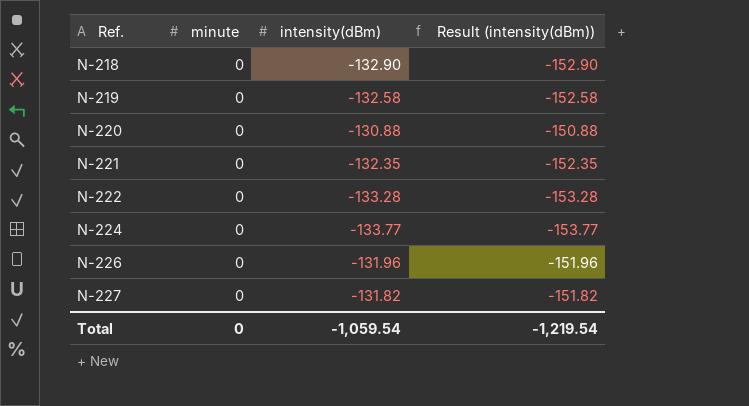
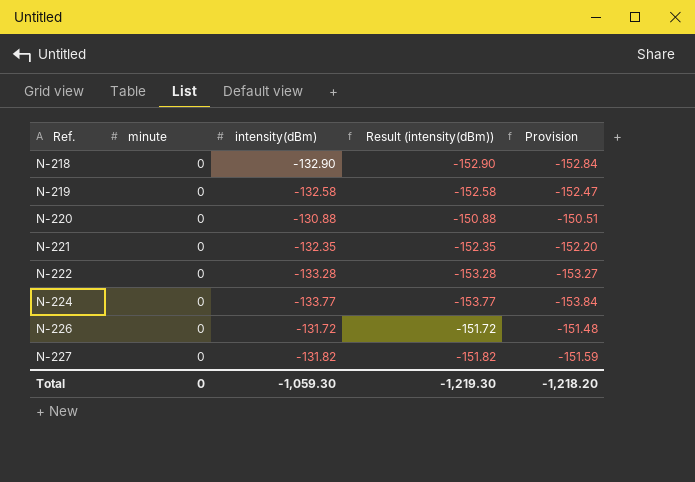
column Provision | formula: none -> [intensity(dBm)] * 1.15
N-226 | intensity(dBm): -131.96 -> -131.72
N-226 | Result (intensity(dBm)): -151.96 -> -151.72
Total | intensity(dBm): -1,059.54 -> -1,059.30
Total | Result (intensity(dBm)): -1,219.54 -> -1,219.30

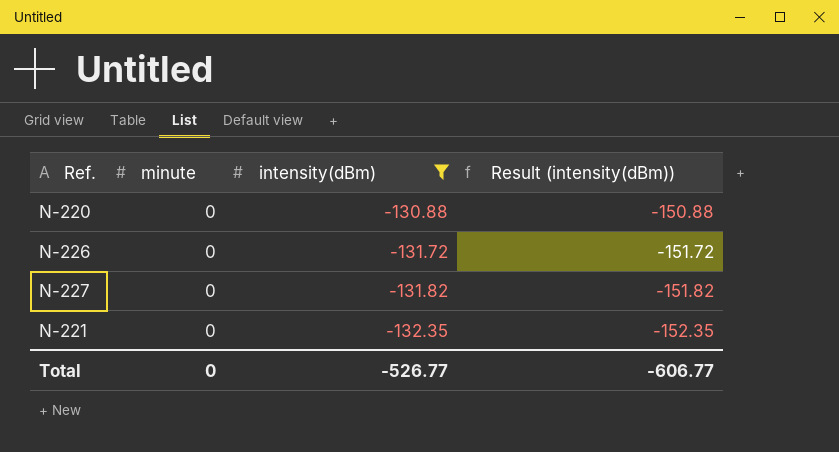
filter: none -> intensity(dBm) >= -132.35
row order: Ref. ascending -> intensity(dBm) descending
column Provision | formula: [intensity(dBm)] * 1.15 -> none
Total | intensity(dBm): -1,059.30 -> -526.77
Total | Result (intensity(dBm)): -1,219.30 -> -606.77

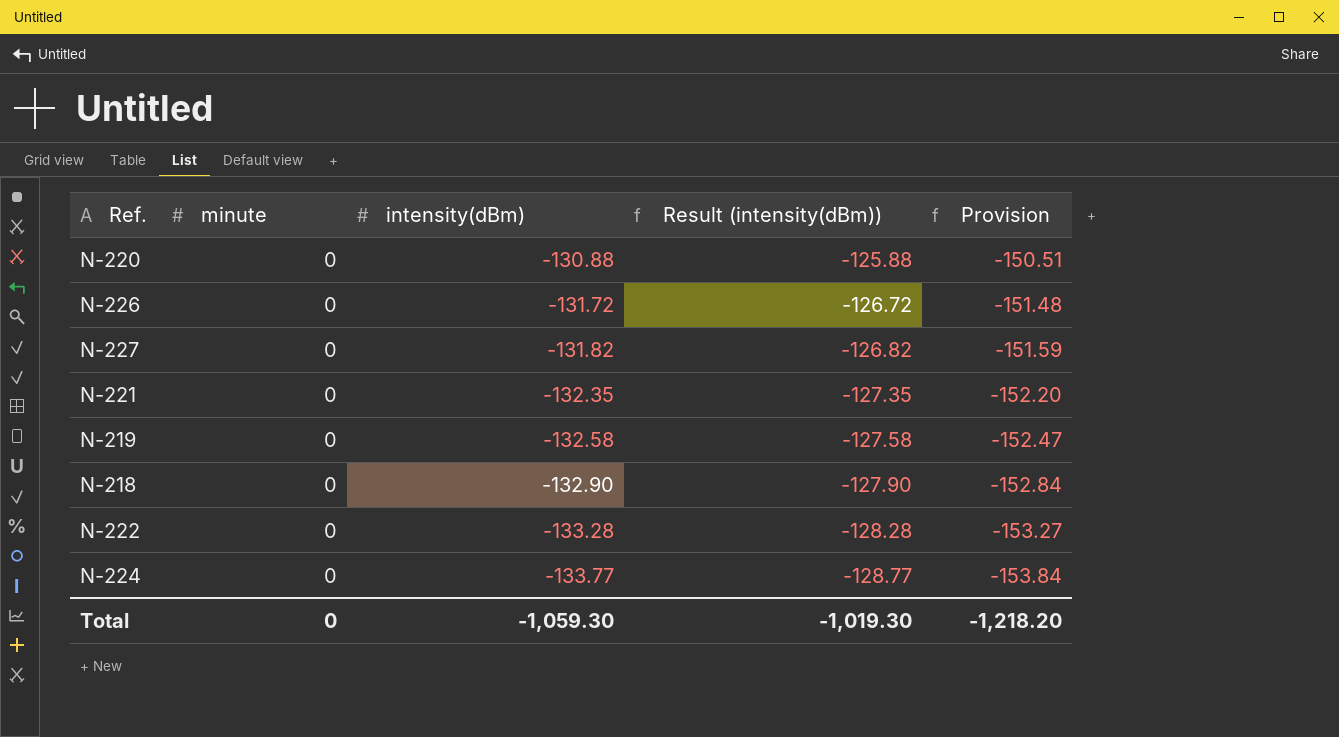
filter: intensity(dBm) >= -132.35 -> none
column Result (intensity(dBm)) | formula: [intensity(dBm)] - 20 -> [intensity(dBm)] + 5
column Provision | formula: none -> [intensity(dBm)] * 1.15
Total | intensity(dBm): -526.77 -> -1,059.30
Total | Result (intensity(dBm)): -606.77 -> -1,019.30

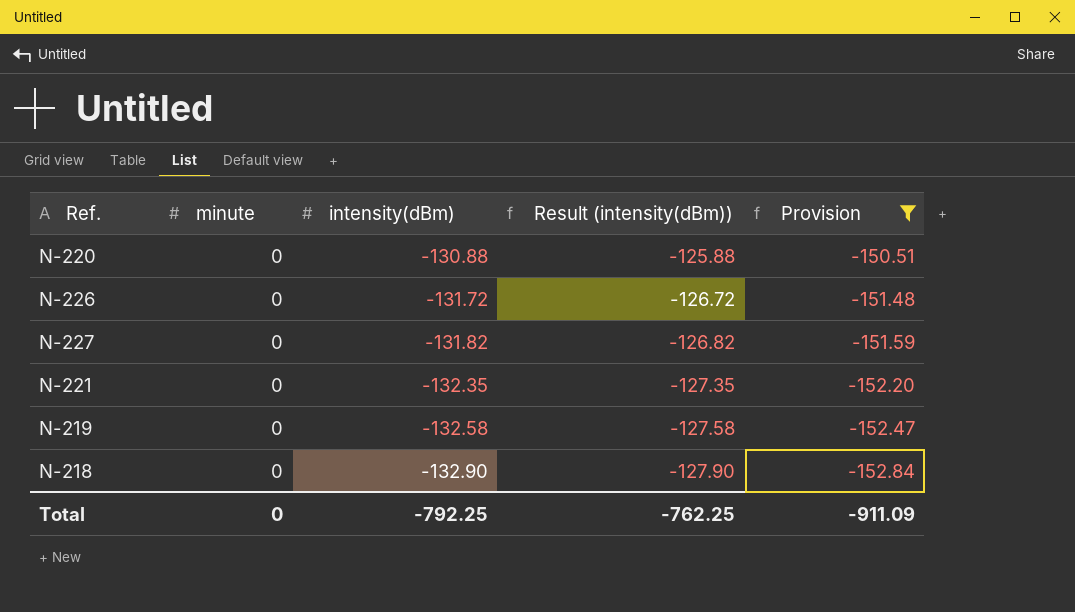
filter: none -> Provision >= -152.84
Total | intensity(dBm): -1,059.30 -> -792.25
Total | Result (intensity(dBm)): -1,019.30 -> -762.25
Total | Provision: -1,218.20 -> -911.09

